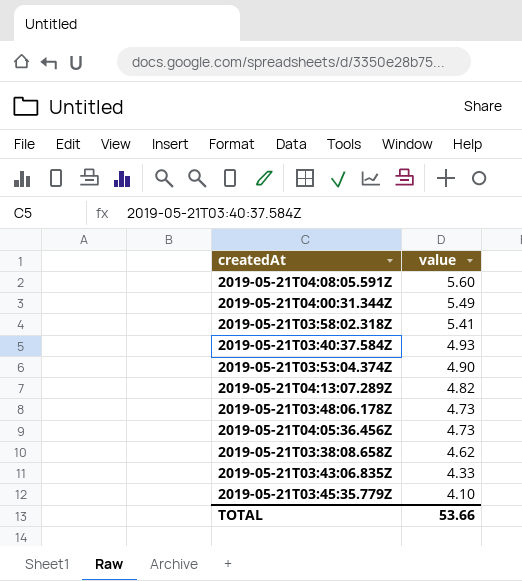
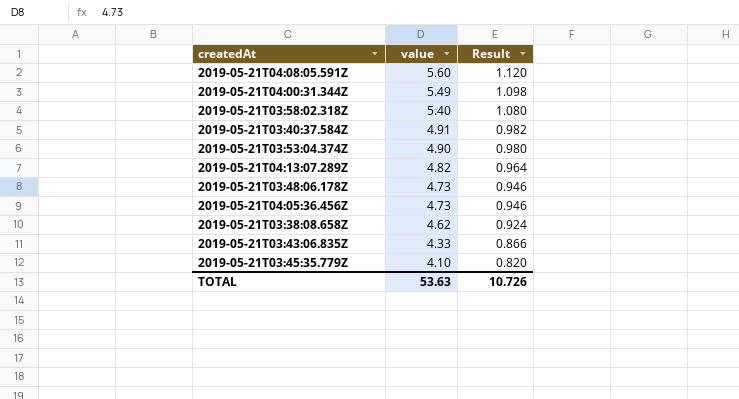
column Result | formula: none -> [value] * 0.2
2019-05-21T03:58:02.318Z | value: 5.41 -> 5.40
2019-05-21T03:40:37.584Z | value: 4.93 -> 4.91
TOTAL | value: 53.66 -> 53.63

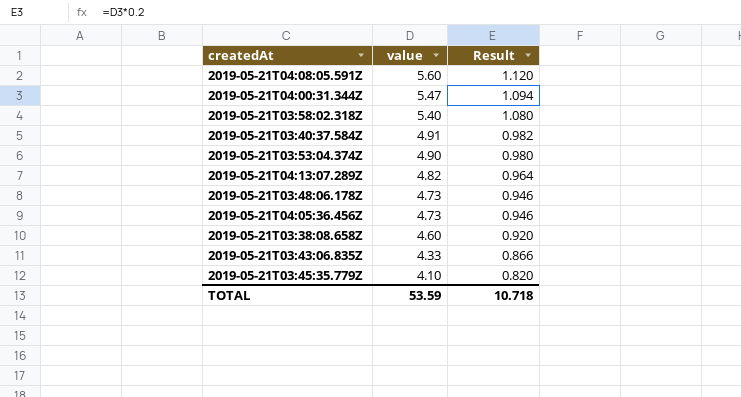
2019-05-21T04:00:31.344Z | value: 5.49 -> 5.47
2019-05-21T04:00:31.344Z | Result: 1.098 -> 1.094
2019-05-21T03:38:08.658Z | value: 4.62 -> 4.60
2019-05-21T03:38:08.658Z | Result: 0.924 -> 0.920
TOTAL | value: 53.63 -> 53.59
TOTAL | Result: 10.726 -> 10.718

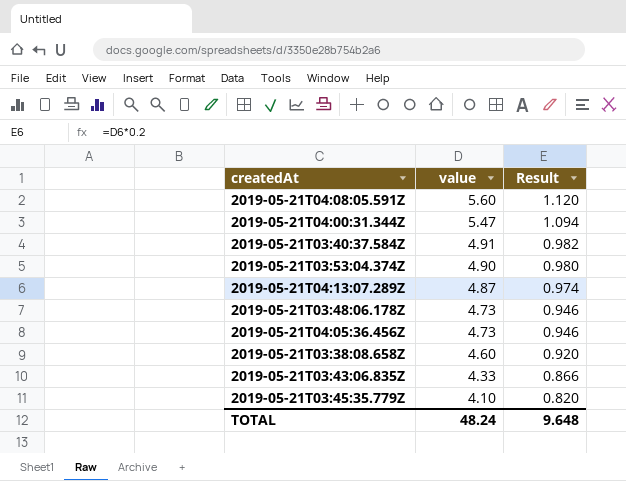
row 2019-05-21T03:58:02.318Z: 5.40 | 1.080 -> none
2019-05-21T04:13:07.289Z | value: 4.82 -> 4.87
2019-05-21T04:13:07.289Z | Result: 0.964 -> 0.974
TOTAL | value: 53.59 -> 48.24
TOTAL | Result: 10.718 -> 9.648

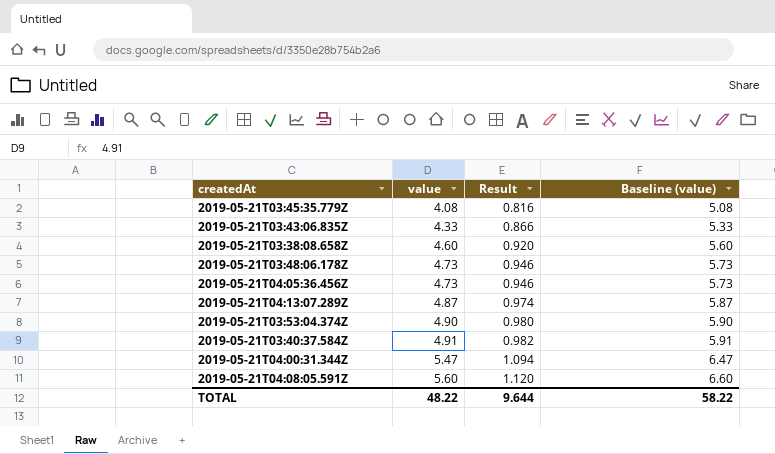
row order: value descending -> value ascending
column Baseline (value) | formula: none -> [value] + 1
2019-05-21T03:45:35.779Z | value: 4.10 -> 4.08
2019-05-21T03:45:35.779Z | Result: 0.820 -> 0.816
TOTAL | value: 48.24 -> 48.22
TOTAL | Result: 9.648 -> 9.644

